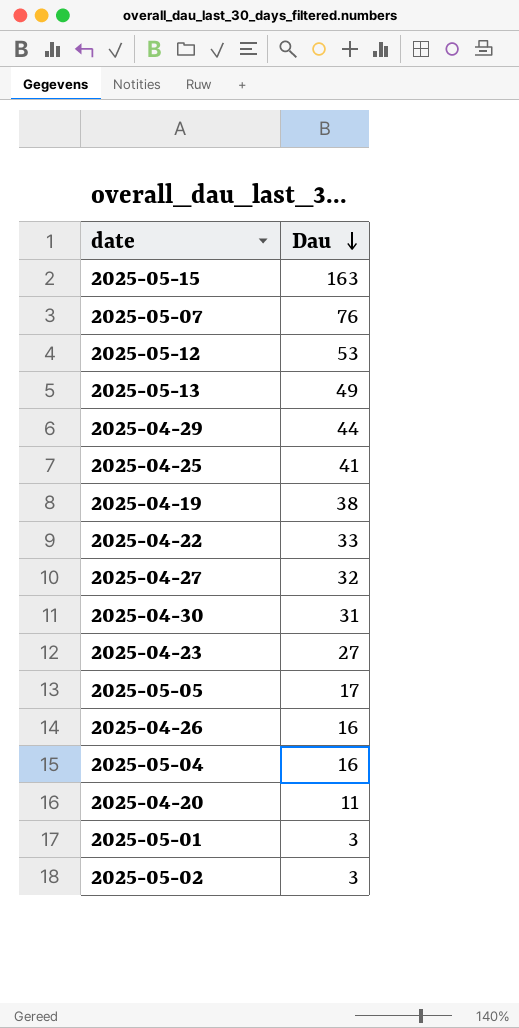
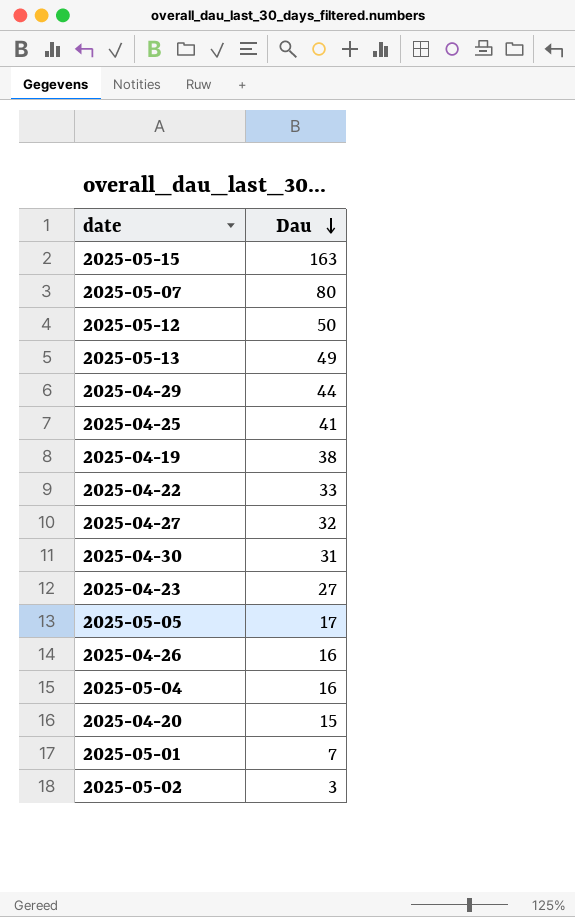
2025-05-07 | Dau: 76 -> 80
2025-05-12 | Dau: 53 -> 50
2025-04-20 | Dau: 11 -> 15
2025-05-01 | Dau: 3 -> 7

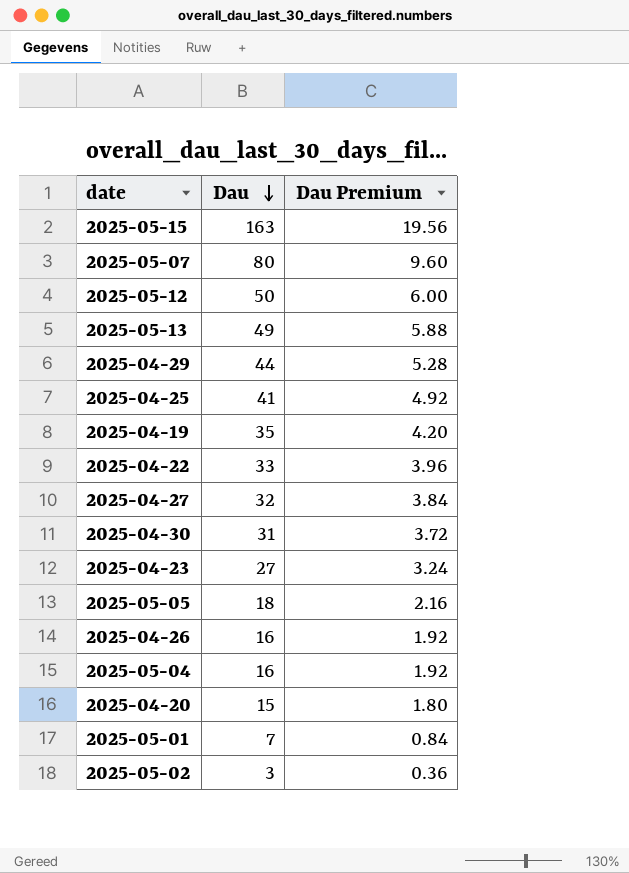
column Dau Premium | formula: none -> [Dau] * 0.12
2025-04-19 | Dau: 38 -> 35
2025-05-05 | Dau: 17 -> 18

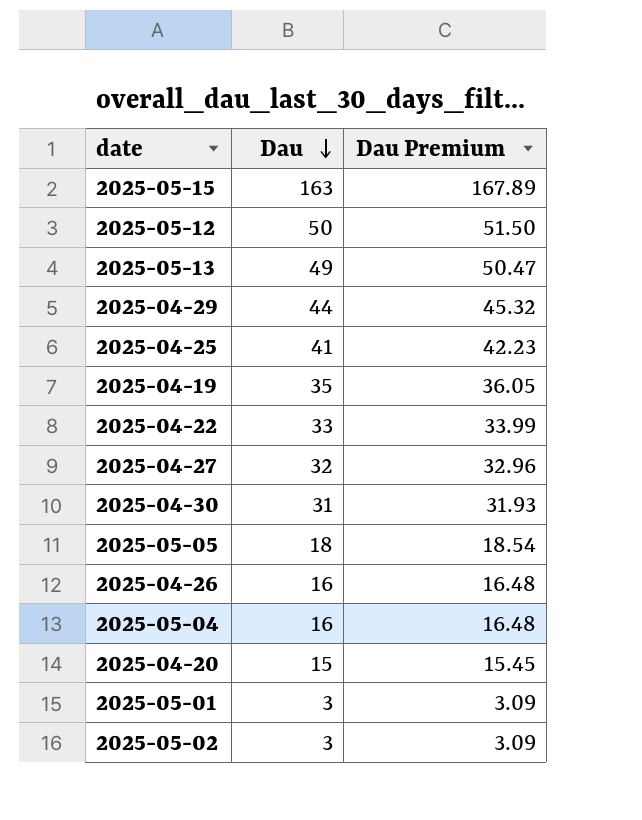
column Dau Premium | formula: [Dau] * 0.12 -> [Dau] * 1.03
row 2025-05-07: 80 | 9.60 -> none
row 2025-04-23: 27 | 3.24 -> none
2025-05-01 | Dau: 7 -> 3

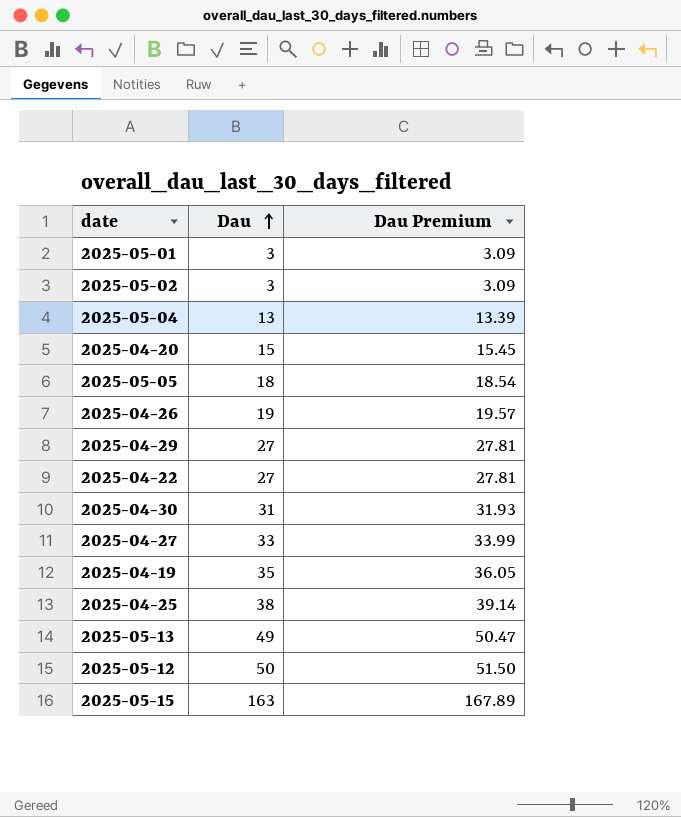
row order: Dau descending -> Dau ascending
2025-05-04 | Dau: 16 -> 13
2025-05-04 | Dau Premium: 16.48 -> 13.39
2025-04-26 | Dau: 16 -> 19
2025-04-26 | Dau Premium: 16.48 -> 19.57
2025-04-29 | Dau: 44 -> 27
2025-04-29 | Dau Premium: 45.32 -> 27.81
2025-04-22 | Dau: 33 -> 27
2025-04-22 | Dau Premium: 33.99 -> 27.81
2025-04-27 | Dau: 32 -> 33
2025-04-27 | Dau Premium: 32.96 -> 33.99
2025-04-25 | Dau: 41 -> 38
2025-04-25 | Dau Premium: 42.23 -> 39.14

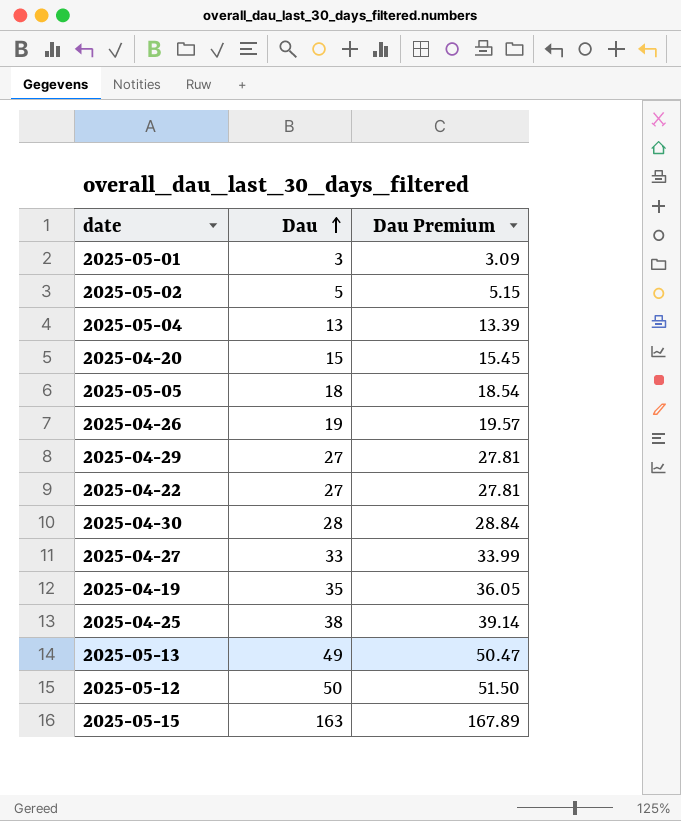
2025-05-02 | Dau: 3 -> 5
2025-05-02 | Dau Premium: 3.09 -> 5.15
2025-04-30 | Dau: 31 -> 28
2025-04-30 | Dau Premium: 31.93 -> 28.84

